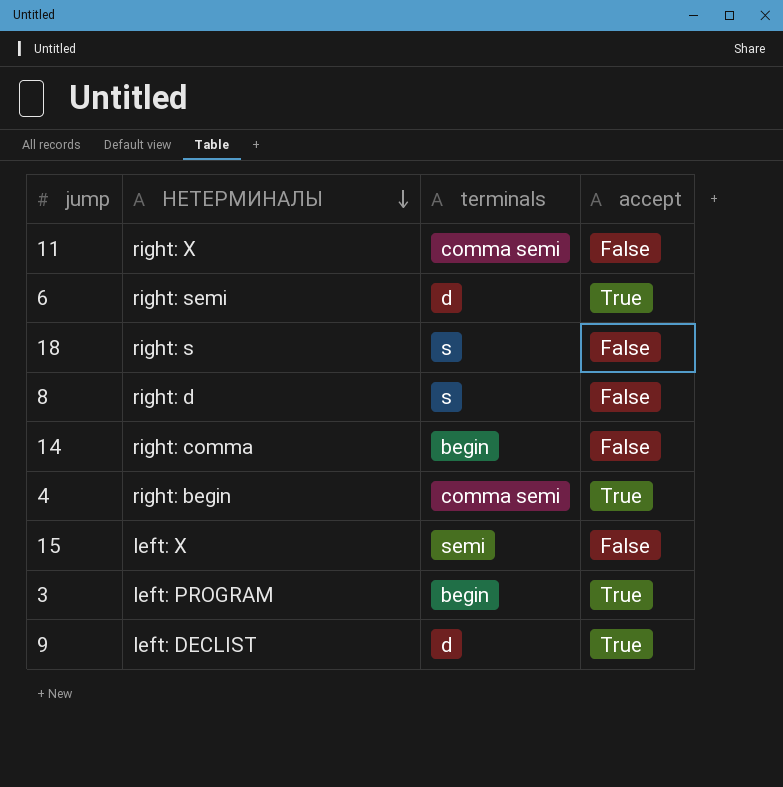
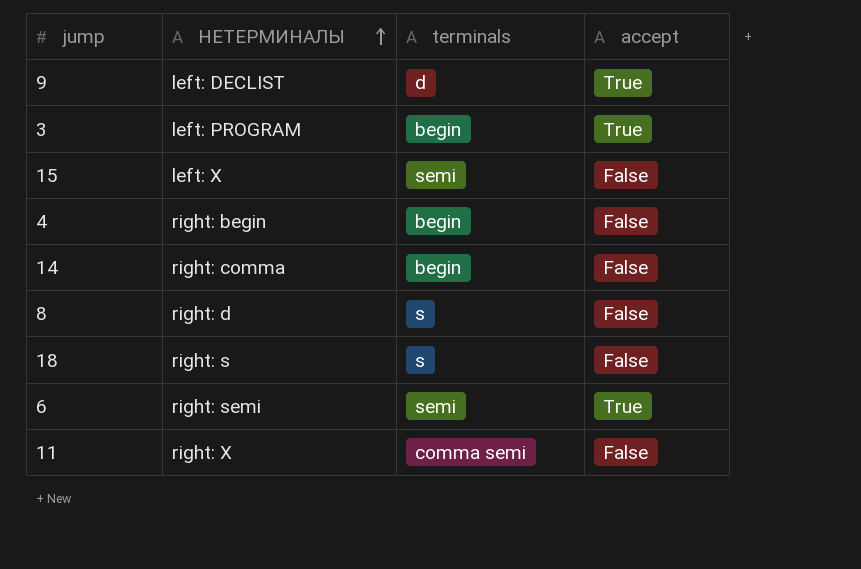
row order: НЕТЕРМИНАЛЫ descending -> НЕТЕРМИНАЛЫ ascending
4 | terminals: comma semi -> begin
4 | accept: True -> False
6 | terminals: d -> semi

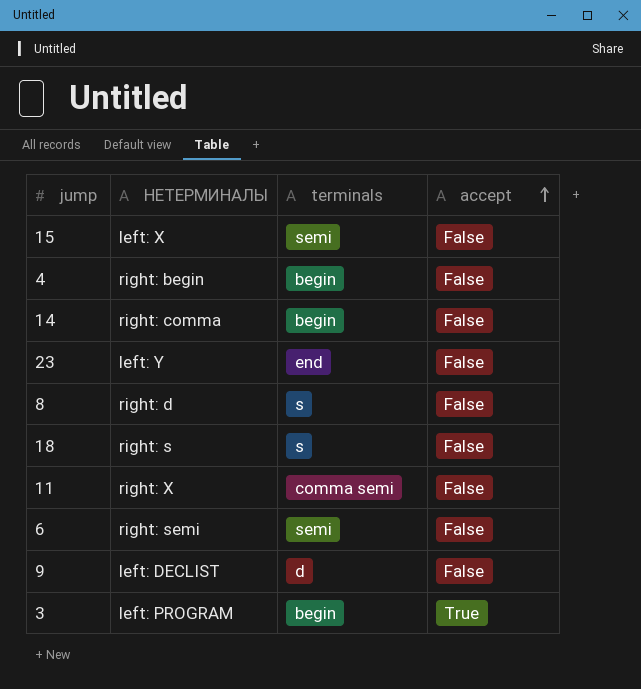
row order: НЕТЕРМИНАЛЫ ascending -> accept ascending
row 23: none -> left: Y | end | False
6 | accept: True -> False
9 | accept: True -> False

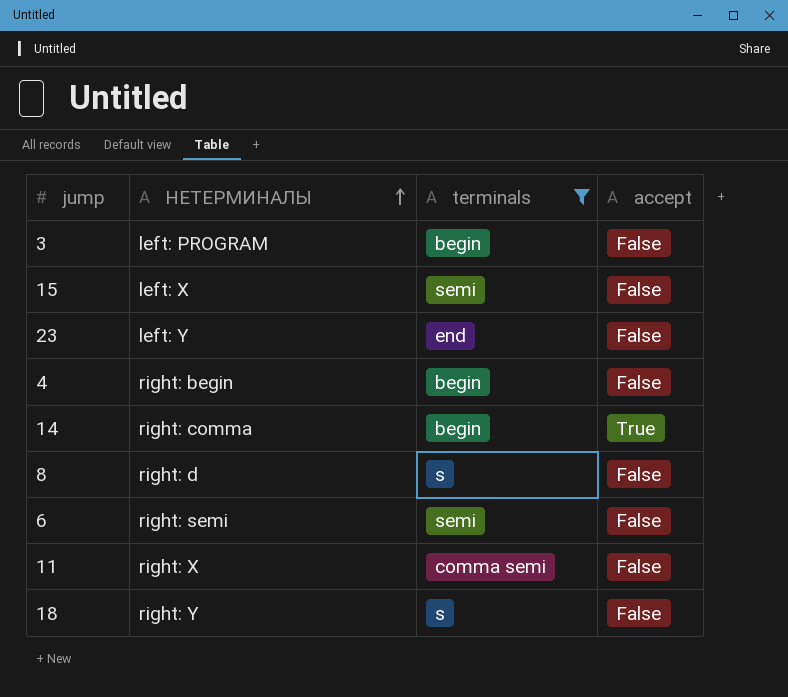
filter: none -> terminals != d
row order: accept ascending -> НЕТЕРМИНАЛЫ ascending
3 | accept: True -> False
14 | accept: False -> True
18 | НЕТЕРМИНАЛЫ: right: s -> right: Y

